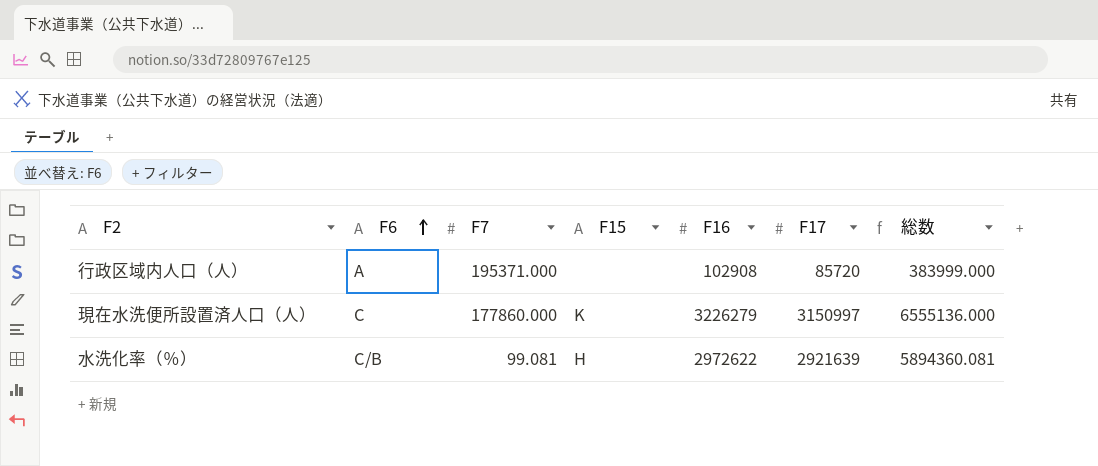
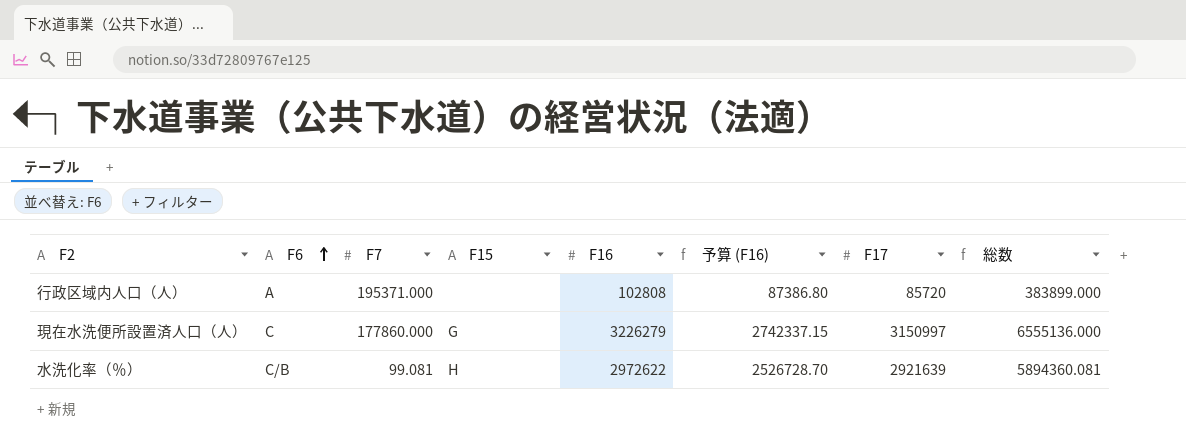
column 予算 (F16) | formula: none -> [F16] * 0.85
行政区域内人口（人） | F16: 102908 -> 102808
行政区域内人口（人） | 総数: 383999.000 -> 383899.000
現在水洗便所設置済人口（人） | F15: K -> G

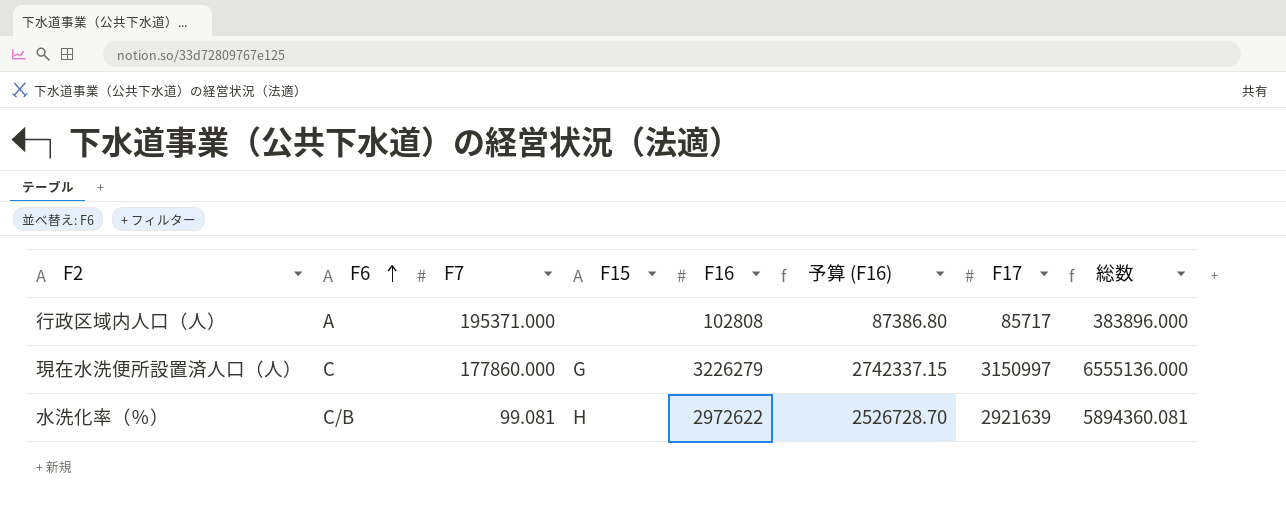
行政区域内人口（人） | F17: 85720 -> 85717
行政区域内人口（人） | 総数: 383899.000 -> 383896.000

